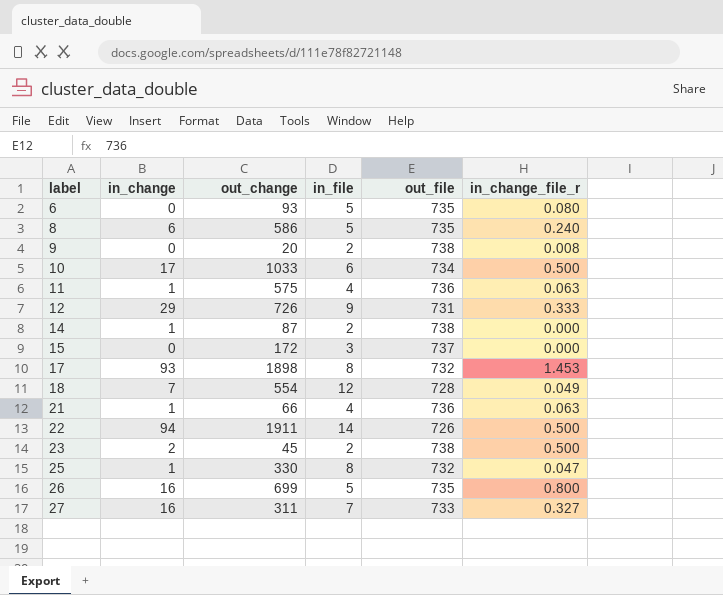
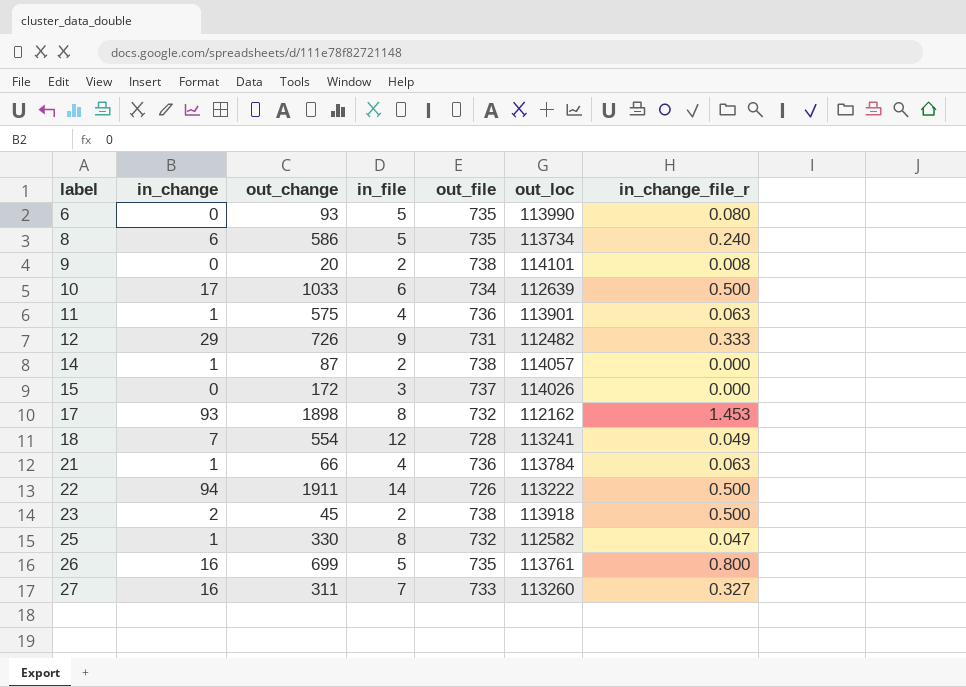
column out_loc | position: none -> 6

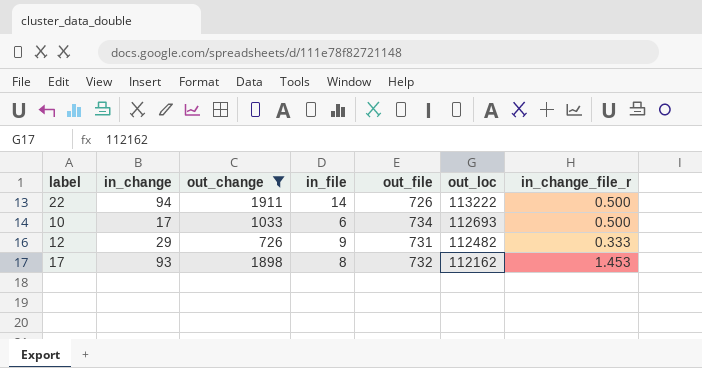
filter: none -> out_change >= 726
row order: label ascending -> out_loc descending
10 | out_loc: 112639 -> 112693

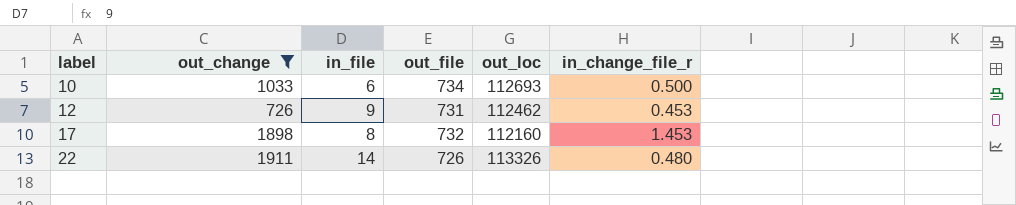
row order: out_loc descending -> label ascending
column in_change | position: 2 -> none
12 | out_loc: 112482 -> 112462
12 | in_change_file_r: 0.333 -> 0.453
17 | out_loc: 112162 -> 112160
22 | out_loc: 113222 -> 113326
22 | in_change_file_r: 0.500 -> 0.480

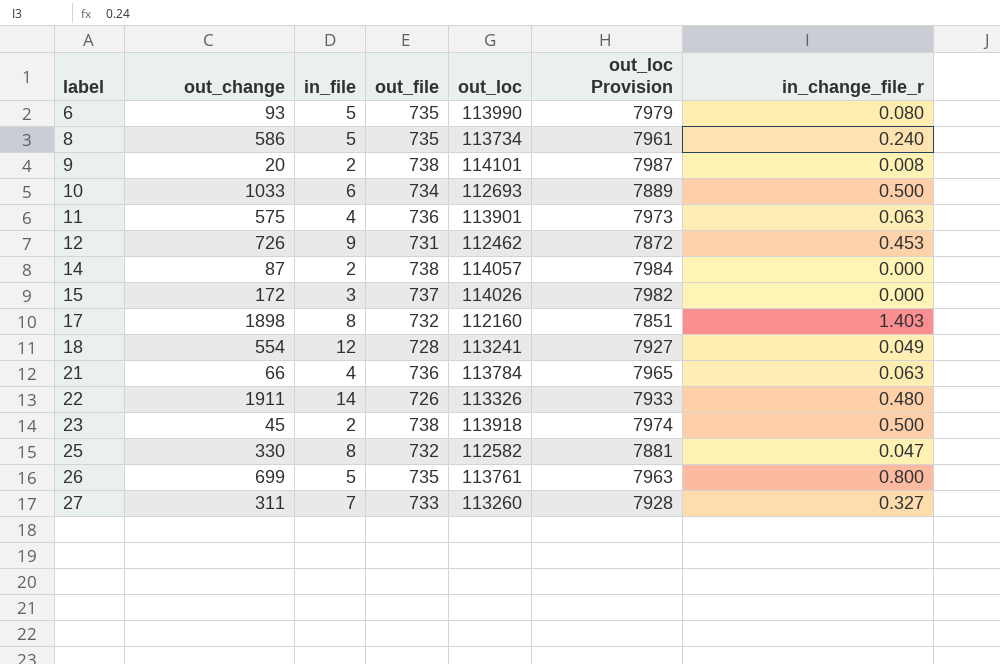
filter: out_change >= 726 -> none
column out_loc Provision | formula: none -> [out_loc] * 0.07
17 | in_change_file_r: 1.453 -> 1.403

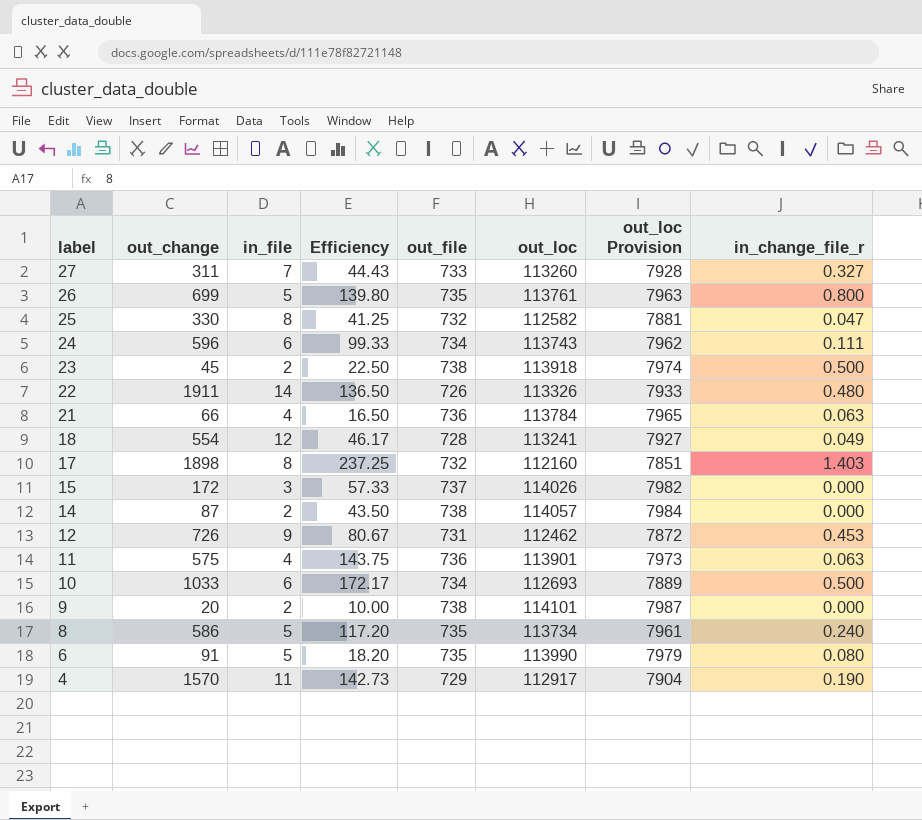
row order: label ascending -> label descending
column Efficiency | formula: none -> [out_change] / [in_file]
row 24: none -> 596 | 6 | 99.33 | 734 | 113743 | 7962 | 0.111
9 | in_change_file_r: 0.008 -> 0.000
6 | out_change: 93 -> 91
row 4: none -> 1570 | 11 | 142.73 | 729 | 112917 | 7904 | 0.190

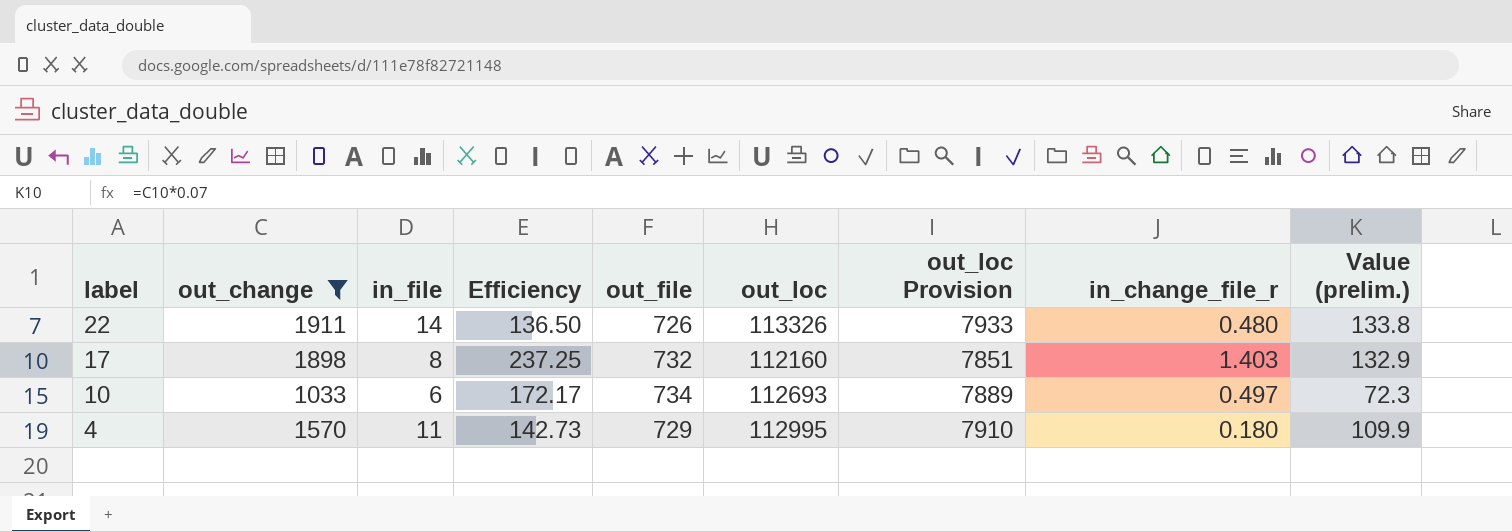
filter: none -> out_change >= 1033
column Value (prelim.) | formula: none -> [out_change] * 0.07
10 | in_change_file_r: 0.500 -> 0.497
4 | out_loc: 112917 -> 112995
4 | out_loc Provision: 7904 -> 7910
4 | in_change_file_r: 0.190 -> 0.180

